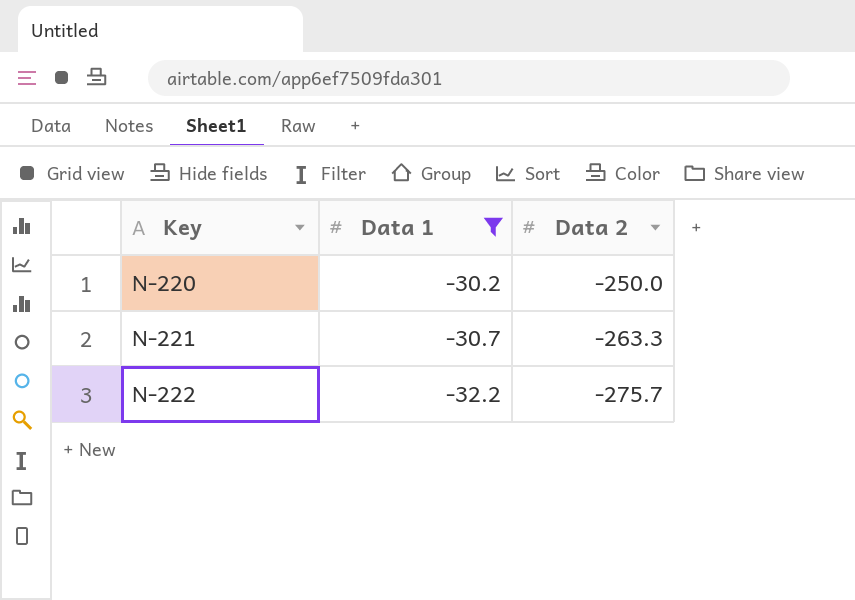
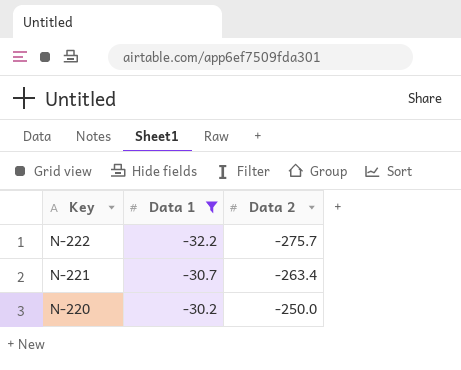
row order: Key ascending -> Key descending
N-221 | Data 2: -263.3 -> -263.4

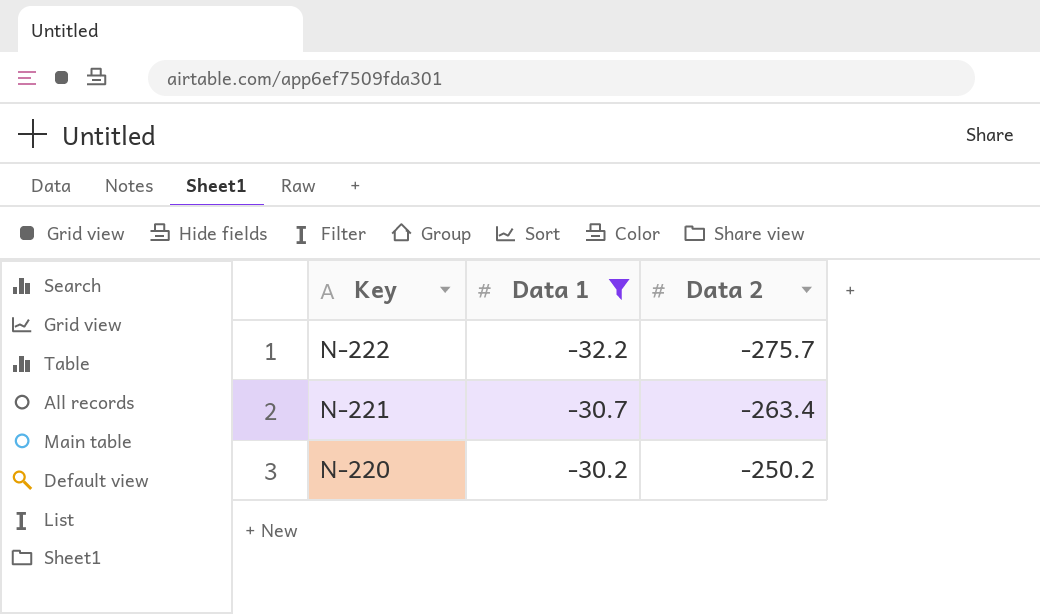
N-220 | Data 2: -250.0 -> -250.2

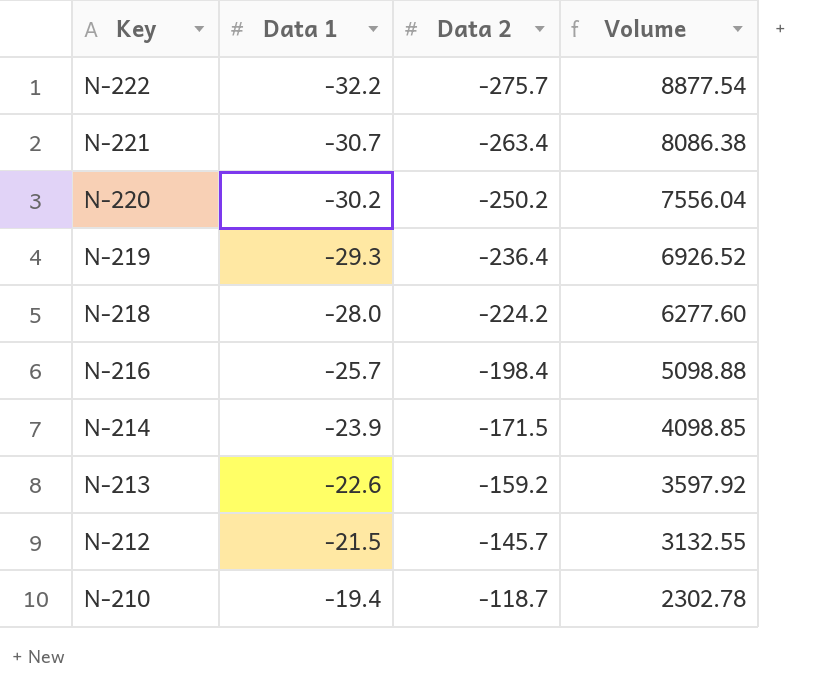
filter: Data 1 <= -30.2 -> none
column Volume | formula: none -> [Data 1] * [Data 2]

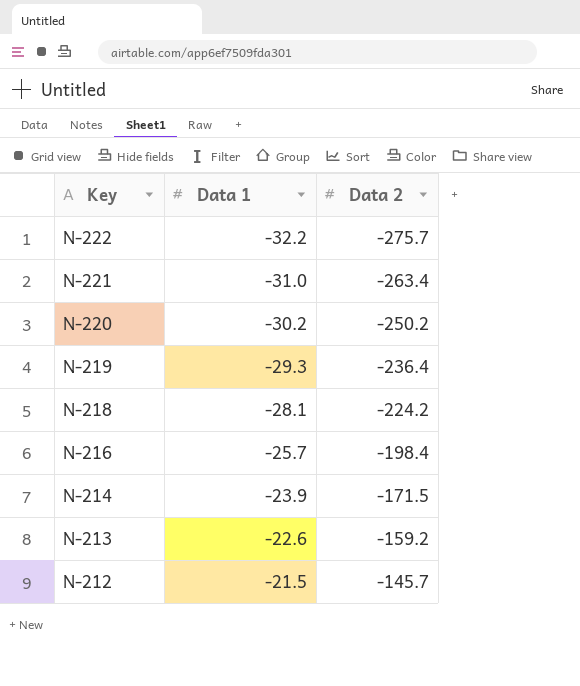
column Volume | formula: [Data 1] * [Data 2] -> none
row N-210: -19.4 | -118.7 | 2302.78 -> none
N-221 | Data 1: -30.7 -> -31.0
N-218 | Data 1: -28.0 -> -28.1

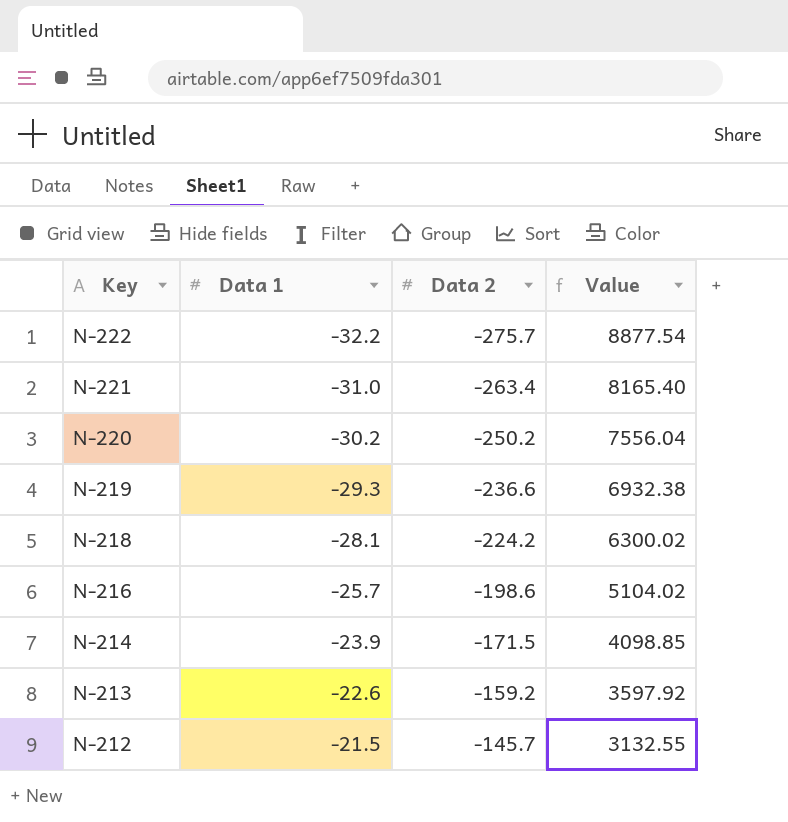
column Value | formula: none -> [Data 1] * [Data 2]
N-219 | Data 2: -236.4 -> -236.6
N-216 | Data 2: -198.4 -> -198.6

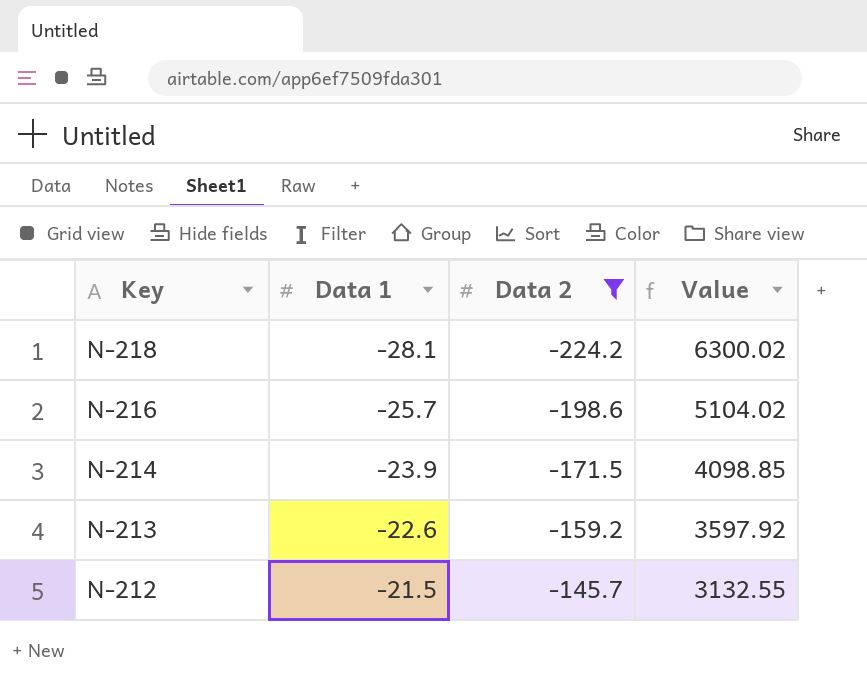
filter: none -> Data 2 >= -224.2

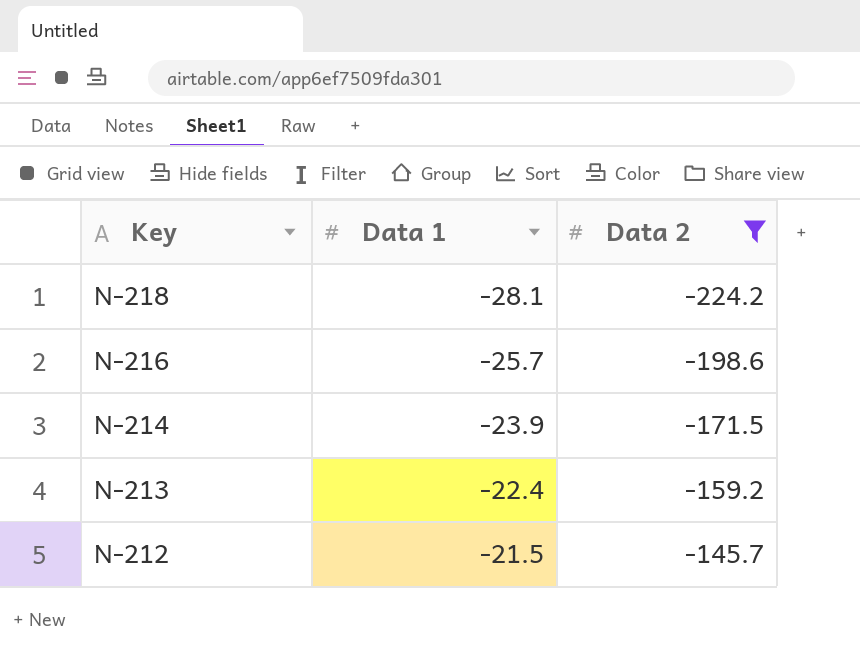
column Value | formula: [Data 1] * [Data 2] -> none
N-213 | Data 1: -22.6 -> -22.4

